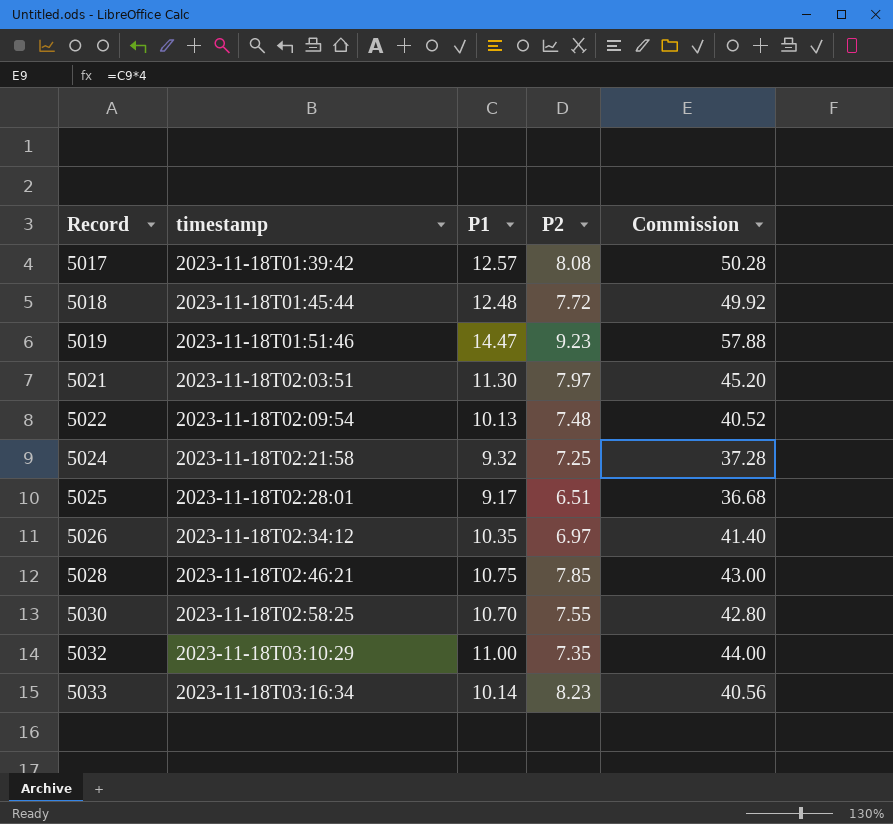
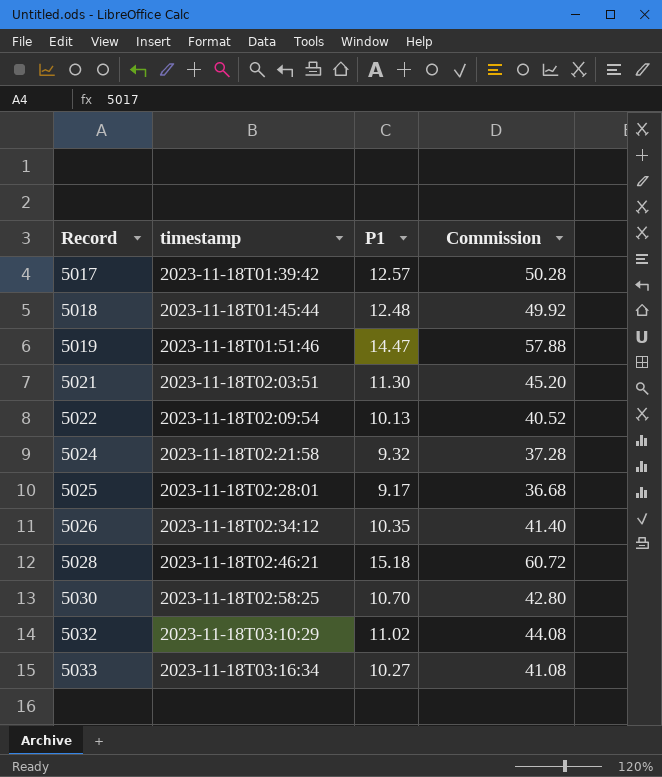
column P2 | position: 4 -> none
5028 | P1: 10.75 -> 15.18
5028 | Commission: 43.00 -> 60.72
5032 | P1: 11.00 -> 11.02
5032 | Commission: 44.00 -> 44.08
5033 | P1: 10.14 -> 10.27
5033 | Commission: 40.56 -> 41.08

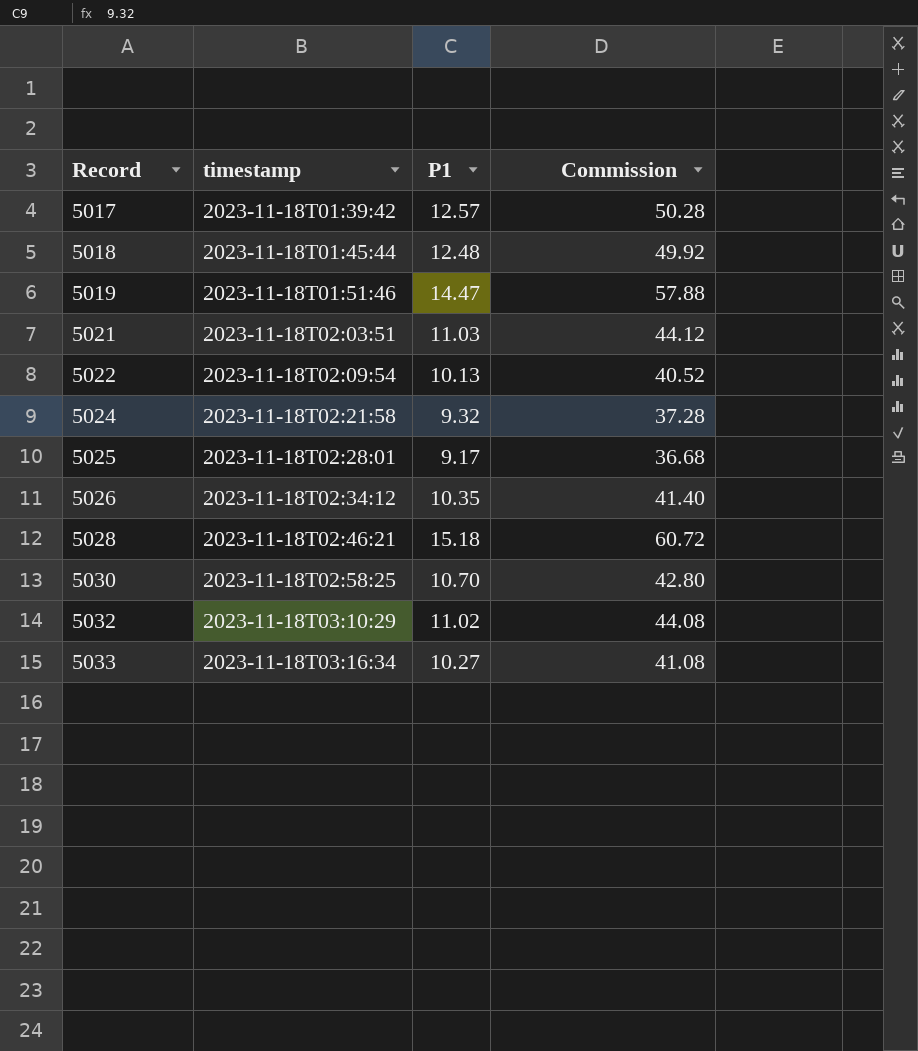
5021 | P1: 11.30 -> 11.03
5021 | Commission: 45.20 -> 44.12

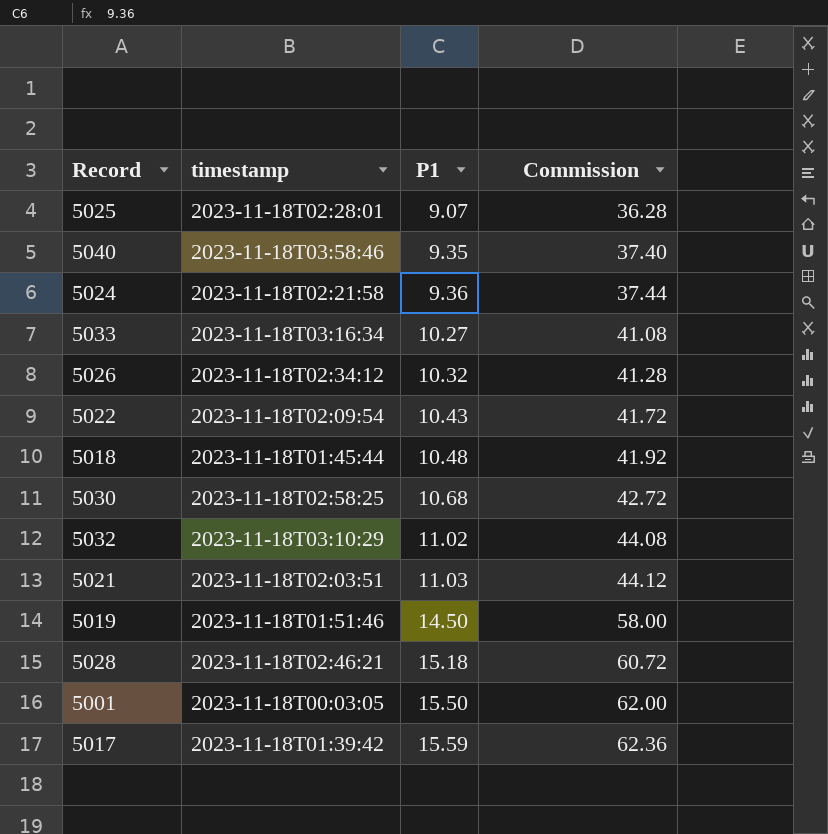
row order: Record ascending -> P1 ascending
5025 | P1: 9.17 -> 9.07
5025 | Commission: 36.68 -> 36.28
row 5040: none -> 2023-11-18T03:58:46 | 9.35 | 37.40
5024 | P1: 9.32 -> 9.36
5024 | Commission: 37.28 -> 37.44
5026 | P1: 10.35 -> 10.32
5026 | Commission: 41.40 -> 41.28
5022 | P1: 10.13 -> 10.43
5022 | Commission: 40.52 -> 41.72
5018 | P1: 12.48 -> 10.48
5018 | Commission: 49.92 -> 41.92
5030 | P1: 10.70 -> 10.68
5030 | Commission: 42.80 -> 42.72
5019 | P1: 14.47 -> 14.50
5019 | Commission: 57.88 -> 58.00
row 5001: none -> 2023-11-18T00:03:05 | 15.50 | 62.00
5017 | P1: 12.57 -> 15.59
5017 | Commission: 50.28 -> 62.36

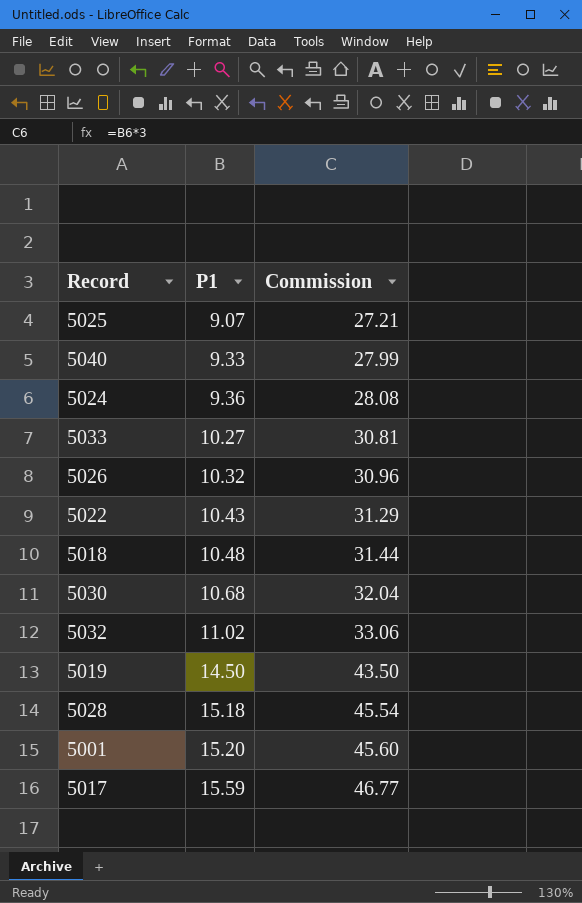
column timestamp | position: 2 -> none
column Commission | formula: [P1] * 4 -> [P1] * 3
row 5021: 2023-11-18T02:03:51 | 11.03 | 44.12 -> none
5040 | P1: 9.35 -> 9.33
5001 | P1: 15.50 -> 15.20

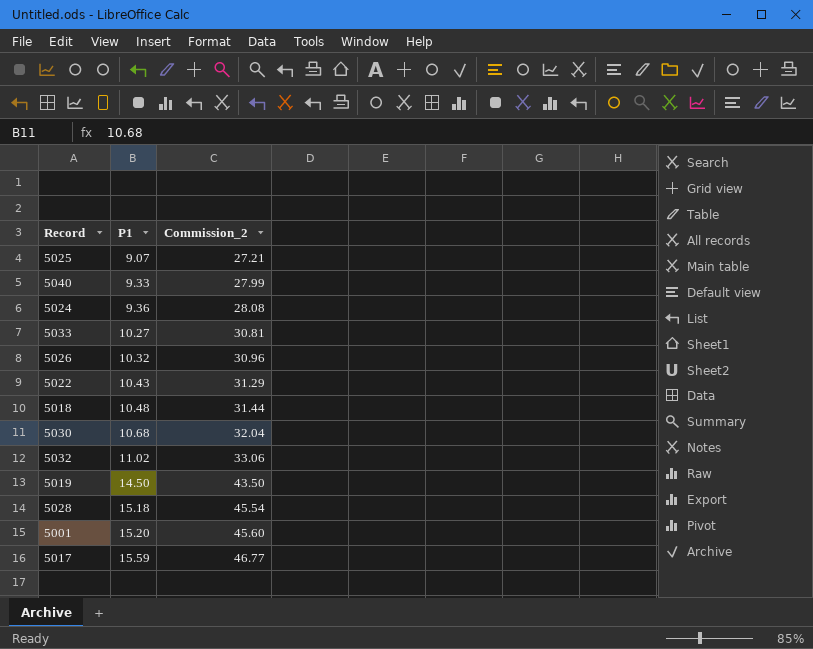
column name: Commission -> Commission_2

